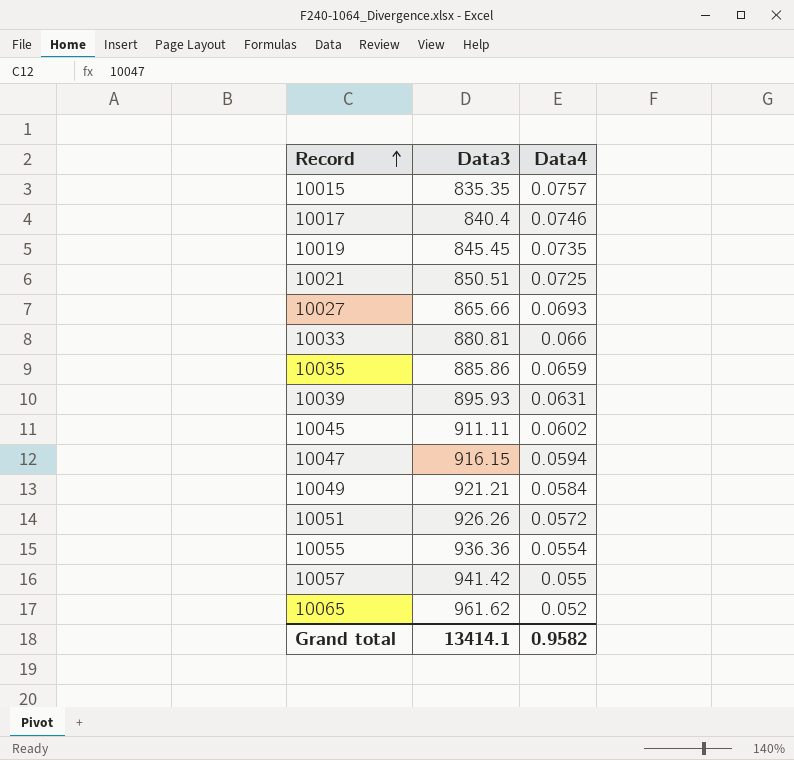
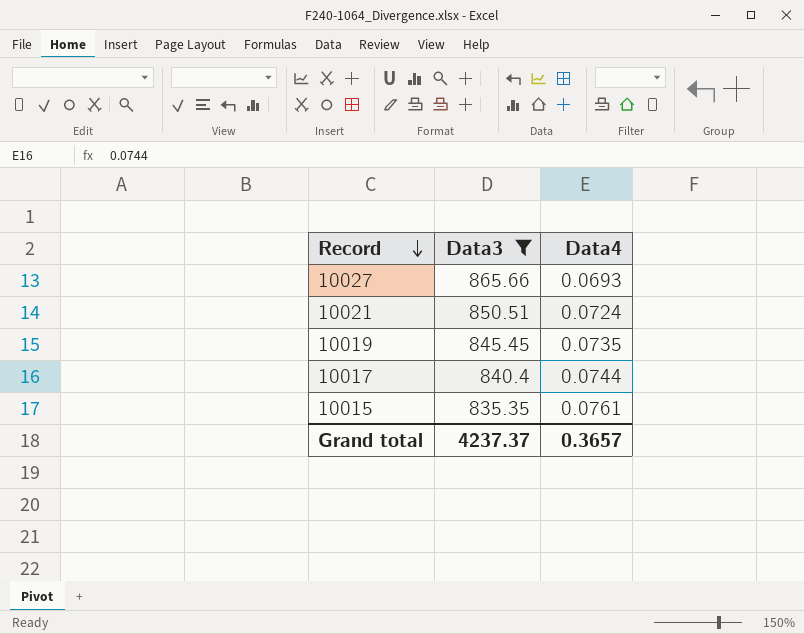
filter: none -> Data3 <= 865.66
row order: Record ascending -> Record descending
10021 | Data4: 0.0725 -> 0.0724
10017 | Data4: 0.0746 -> 0.0744
10015 | Data4: 0.0757 -> 0.0761
Grand total | Data3: 13414.1 -> 4237.37
Grand total | Data4: 0.9582 -> 0.3657

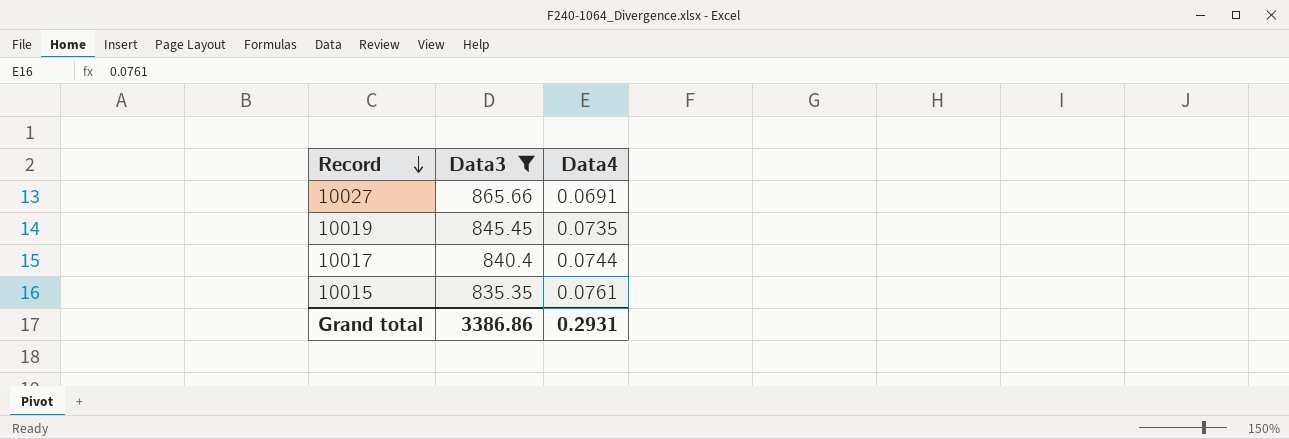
row 10021: 850.51 | 0.0724 -> none
10027 | Data4: 0.0693 -> 0.0691
Grand total | Data3: 4237.37 -> 3386.86
Grand total | Data4: 0.3657 -> 0.2931

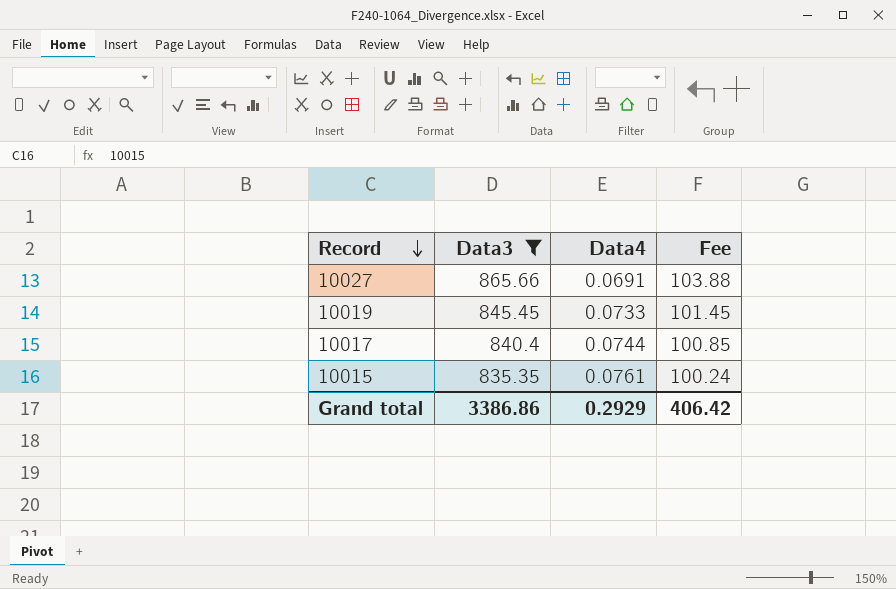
column Fee | formula: none -> [Data3] * 0.12
10019 | Data4: 0.0735 -> 0.0733
Grand total | Data4: 0.2931 -> 0.2929

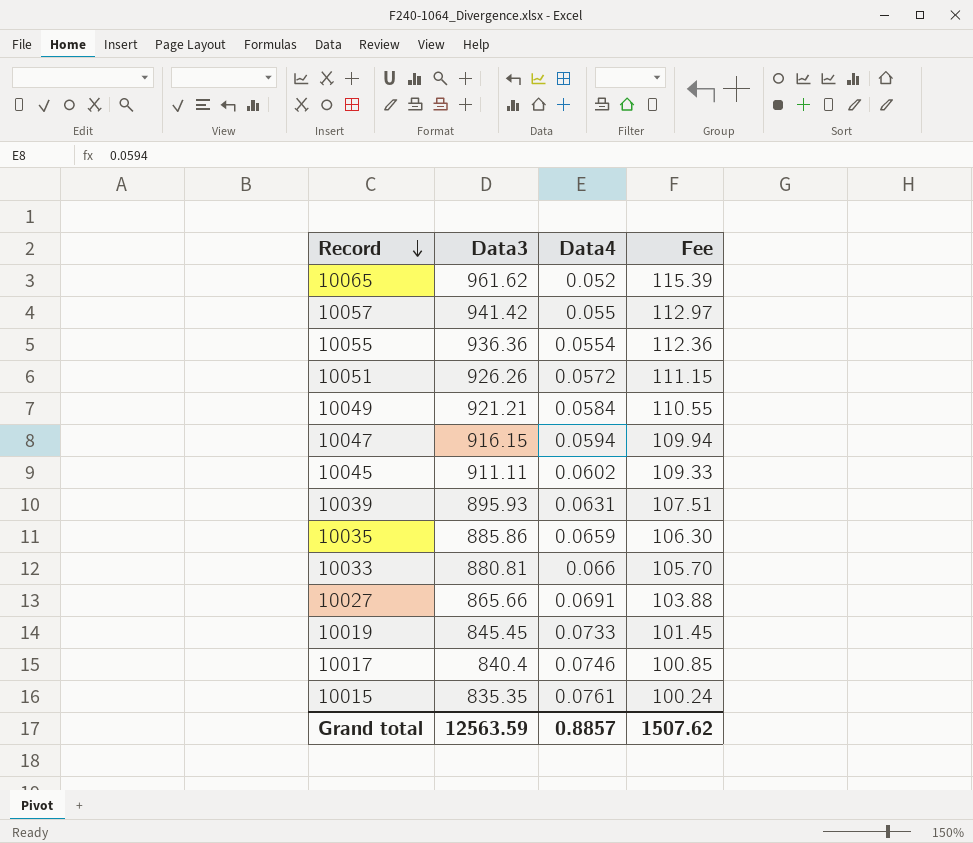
filter: Data3 <= 865.66 -> none
10017 | Data4: 0.0744 -> 0.0746
Grand total | Data3: 3386.86 -> 12563.59
Grand total | Data4: 0.2929 -> 0.8857
Grand total | Fee: 406.42 -> 1507.62

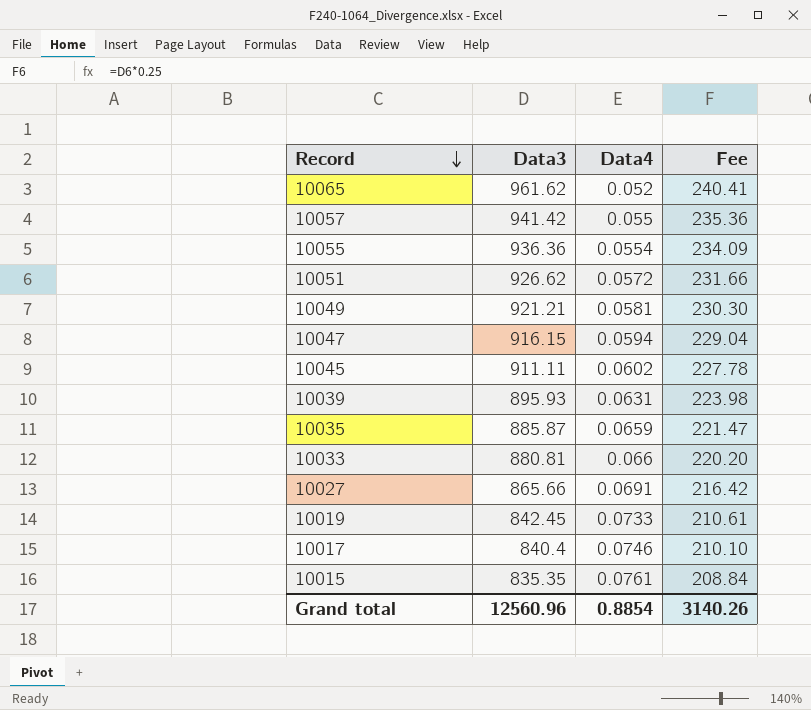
column Fee | formula: [Data3] * 0.12 -> [Data3] * 0.25
10051 | Data3: 926.26 -> 926.62
10049 | Data4: 0.0584 -> 0.0581
10035 | Data3: 885.86 -> 885.87
10019 | Data3: 845.45 -> 842.45
Grand total | Data3: 12563.59 -> 12560.96
Grand total | Data4: 0.8857 -> 0.8854
Grand total | Fee: 1507.62 -> 3140.26

